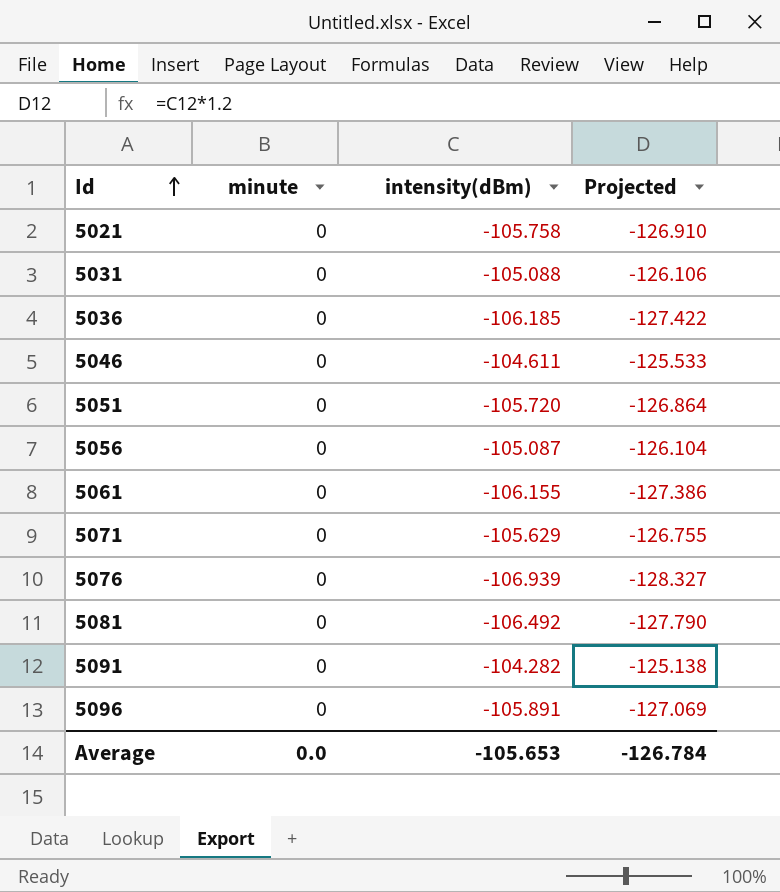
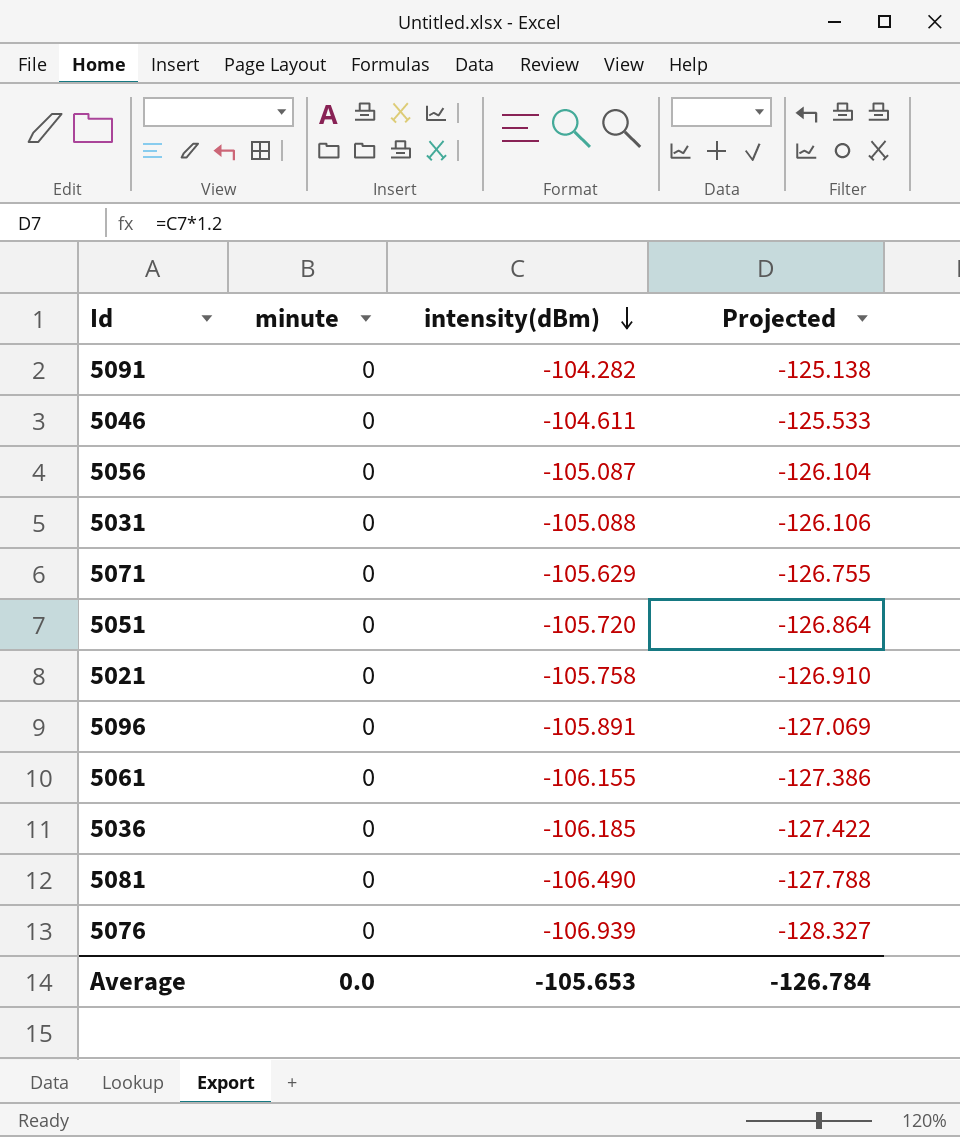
row order: Id ascending -> intensity(dBm) descending
5081 | intensity(dBm): -106.492 -> -106.490
5081 | Projected: -127.790 -> -127.788

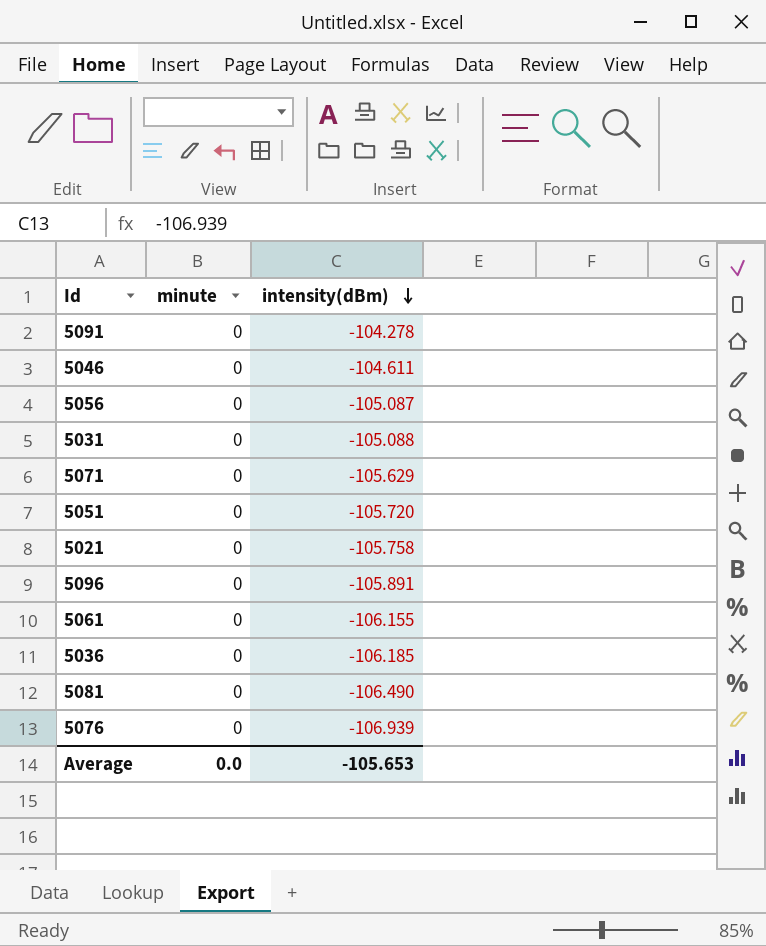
column Projected | formula: [intensity(dBm)] * 1.2 -> none
5091 | intensity(dBm): -104.282 -> -104.278

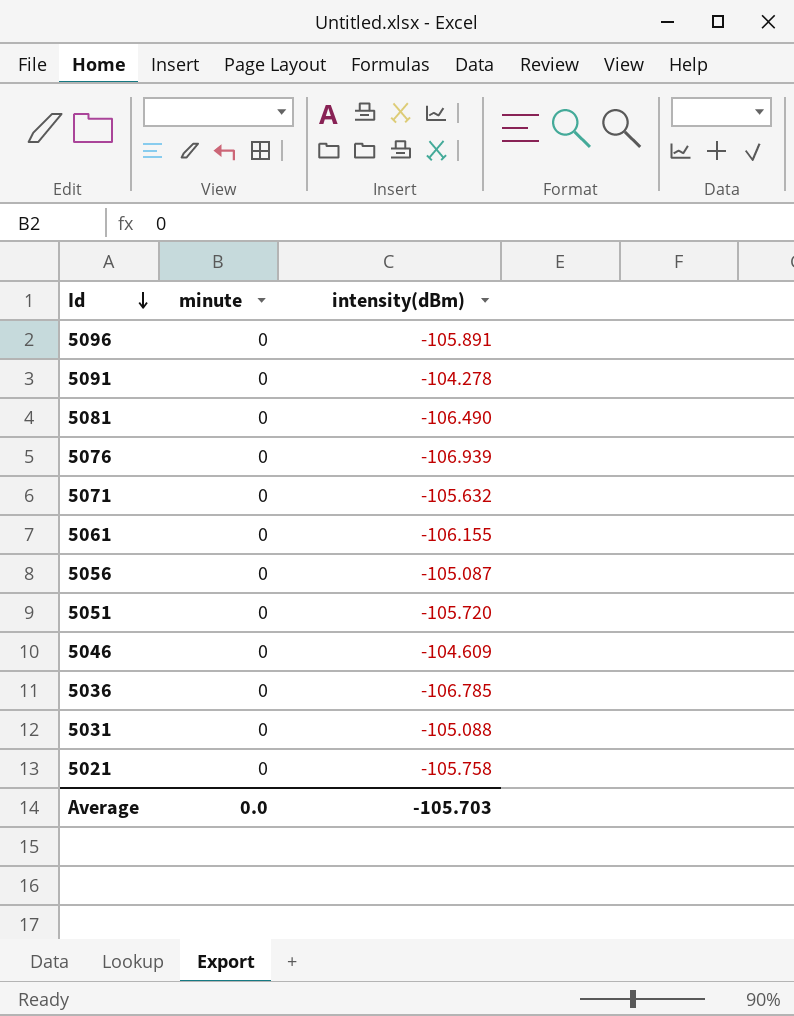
row order: intensity(dBm) descending -> Id descending
5071 | intensity(dBm): -105.629 -> -105.632
5046 | intensity(dBm): -104.611 -> -104.609
5036 | intensity(dBm): -106.185 -> -106.785
Average | intensity(dBm): -105.653 -> -105.703

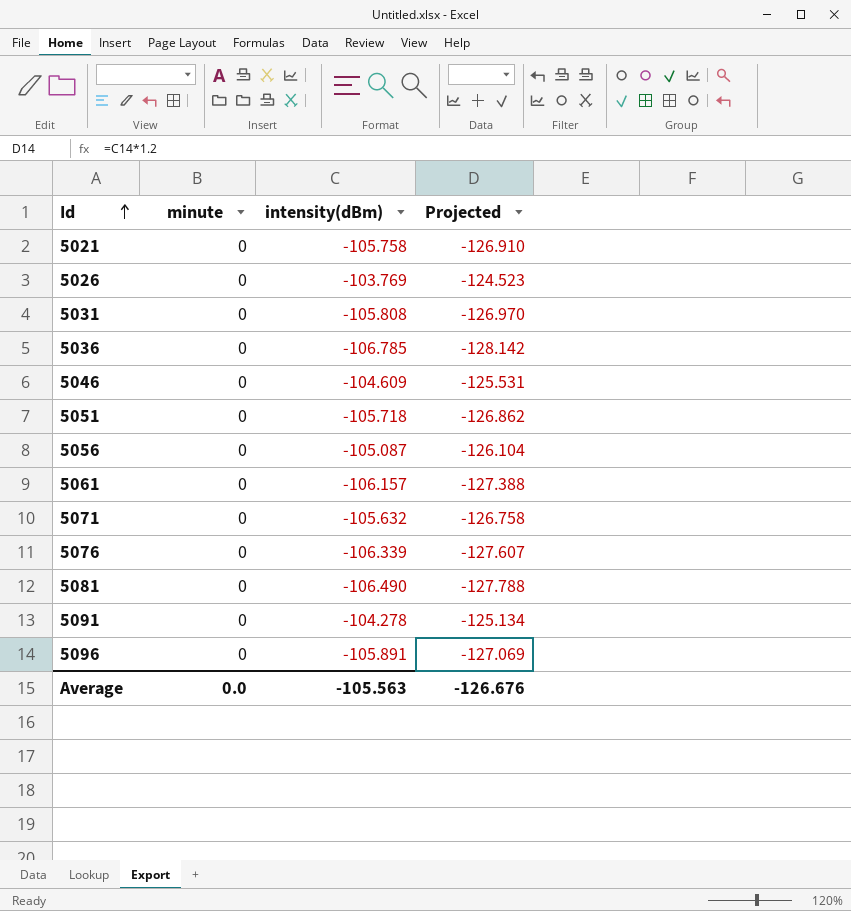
row order: Id descending -> Id ascending
column Projected | formula: none -> [intensity(dBm)] * 1.2
row 5026: none -> 0 | -103.769 | -124.523
5031 | intensity(dBm): -105.088 -> -105.808
5051 | intensity(dBm): -105.720 -> -105.718
5061 | intensity(dBm): -106.155 -> -106.157
5076 | intensity(dBm): -106.939 -> -106.339
Average | intensity(dBm): -105.703 -> -105.563

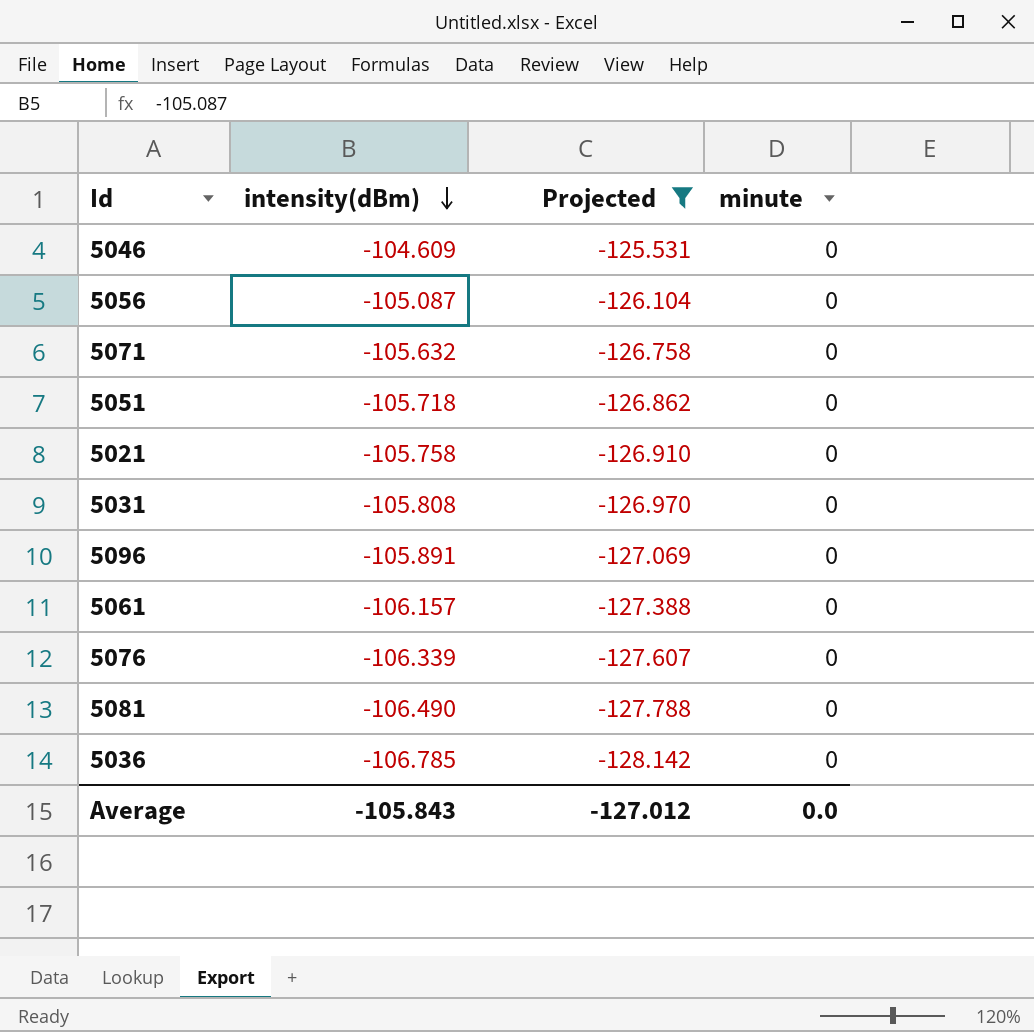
filter: none -> Projected <= -125.531
row order: Id ascending -> intensity(dBm) descending
column minute | position: 2 -> 4
Average | intensity(dBm): -105.563 -> -105.843
Average | Projected: -126.676 -> -127.012

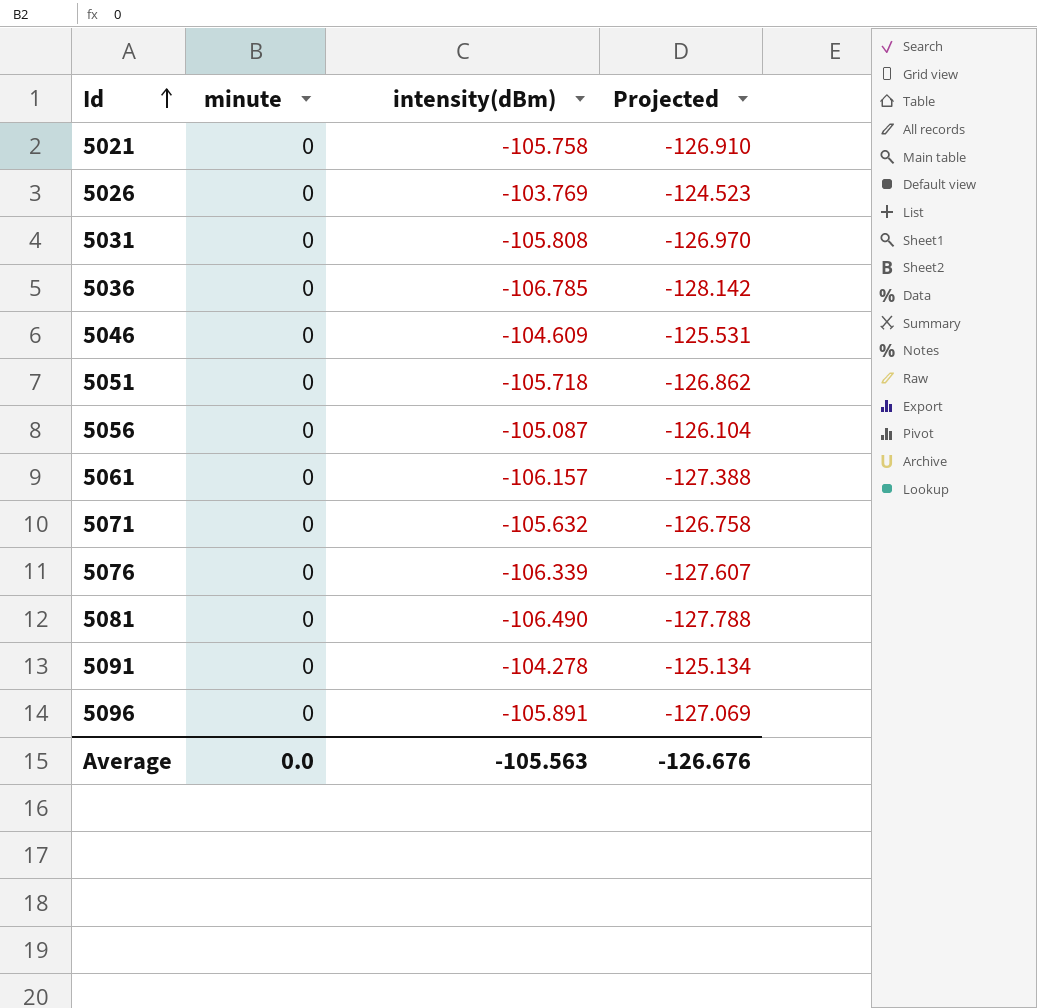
filter: Projected <= -125.531 -> none
row order: intensity(dBm) descending -> Id ascending
column minute | position: 4 -> 2
Average | intensity(dBm): -105.843 -> -105.563
Average | Projected: -127.012 -> -126.676

